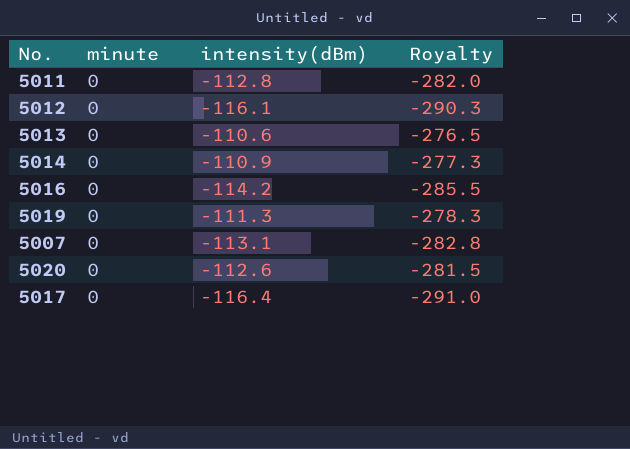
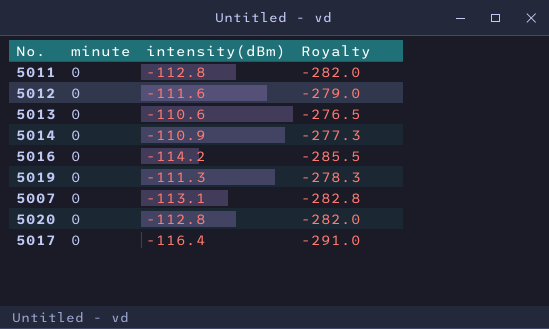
5012 | intensity(dBm): -116.1 -> -111.6
5012 | Royalty: -290.3 -> -279.0
5020 | intensity(dBm): -112.6 -> -112.8
5020 | Royalty: -281.5 -> -282.0

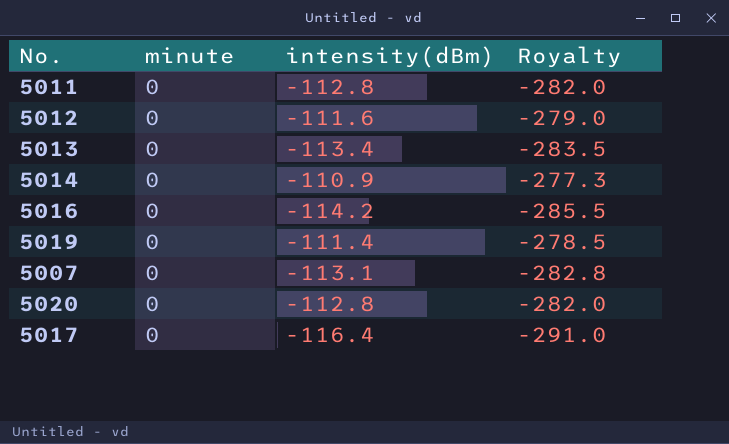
5013 | intensity(dBm): -110.6 -> -113.4
5013 | Royalty: -276.5 -> -283.5
5019 | intensity(dBm): -111.3 -> -111.4
5019 | Royalty: -278.3 -> -278.5

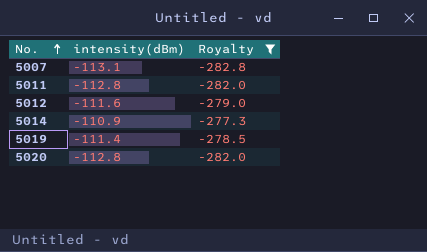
filter: none -> Royalty >= -282.8
row order: none -> No. ascending
column minute | position: 2 -> none

